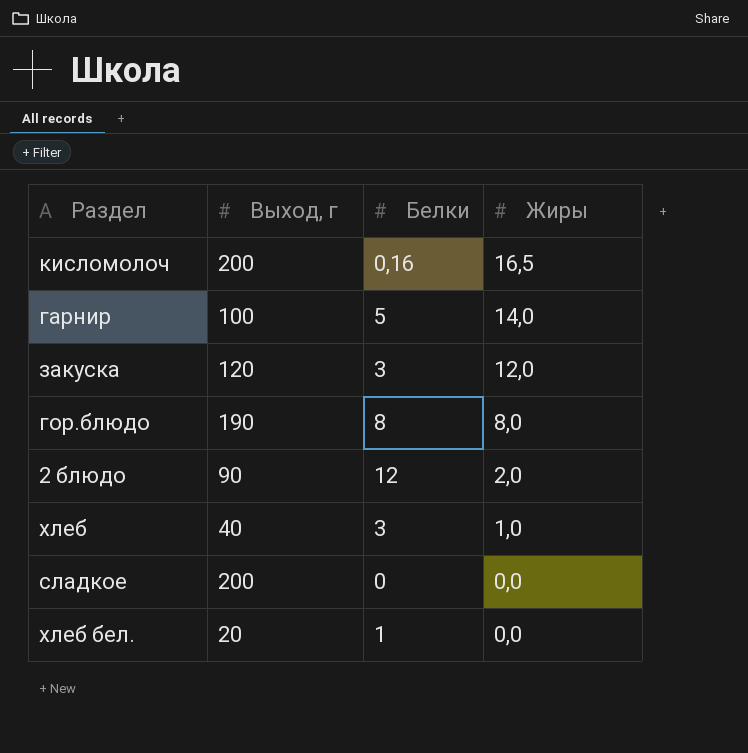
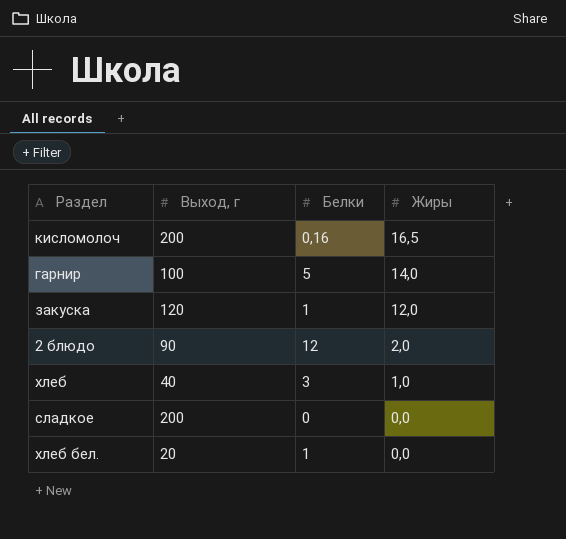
row гор.блюдо: 190 | 8 | 8,0 -> none
закуска | Белки: 3 -> 1

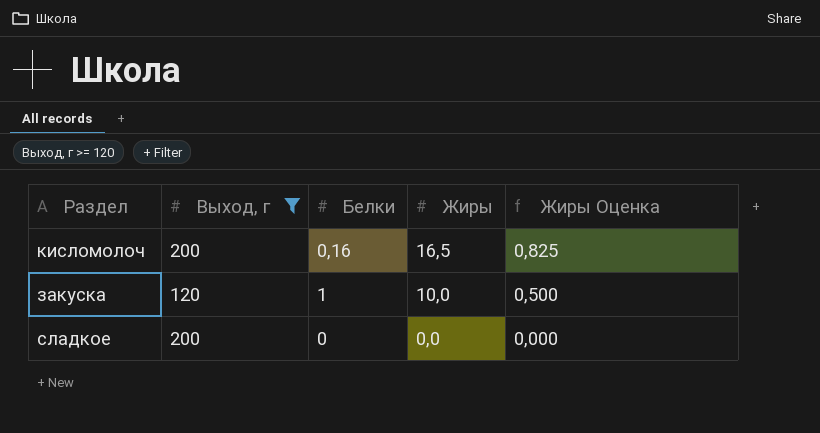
filter: none -> Выход, г >= 120
column Жиры Оценка | formula: none -> [Жиры] * 0,05
закуска | Жиры: 12,0 -> 10,0

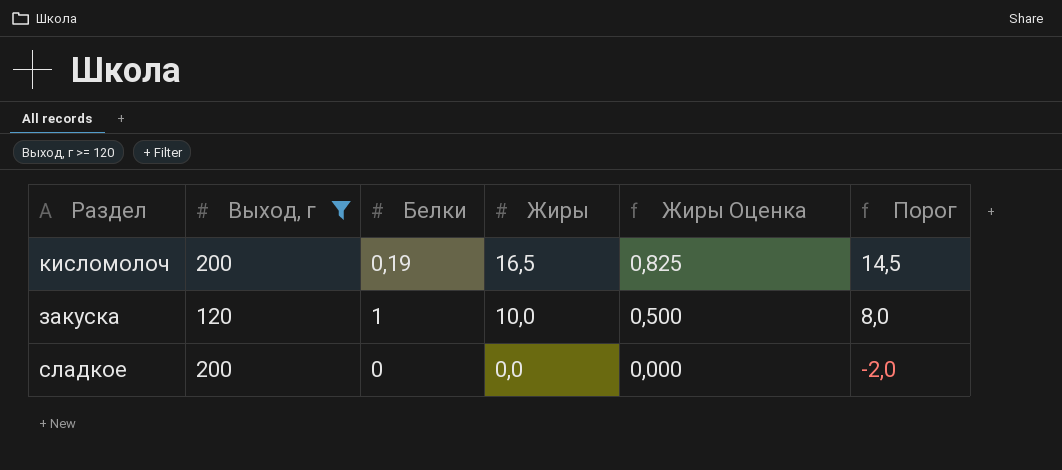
column Порог | formula: none -> [Жиры] - 2
кисломолоч | Белки: 0,16 -> 0,19

